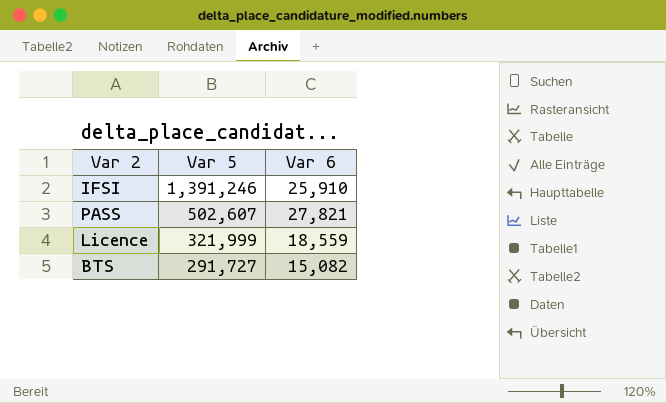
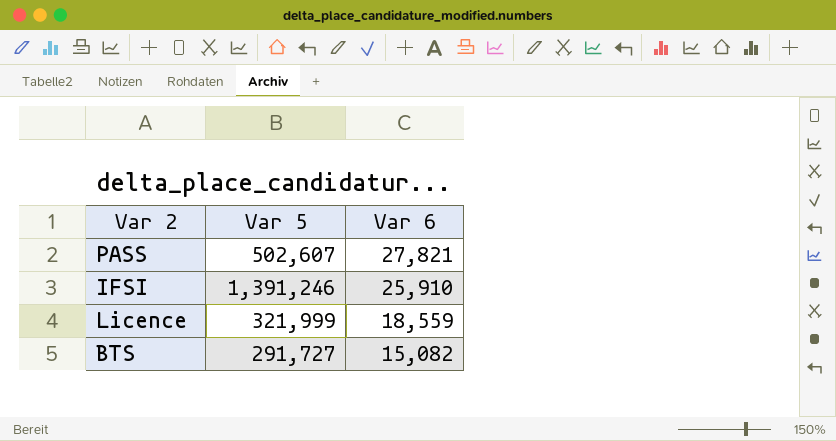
row order: Var 5 descending -> Var 6 descending

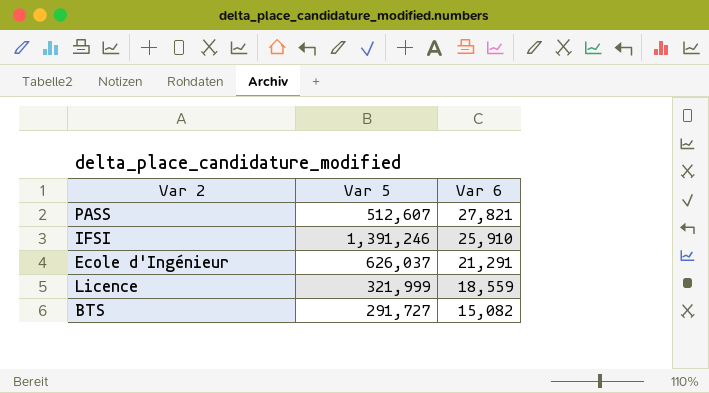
PASS | Var 5: 502,607 -> 512,607
row Ecole d'Ingénieur: none -> 626,037 | 21,291

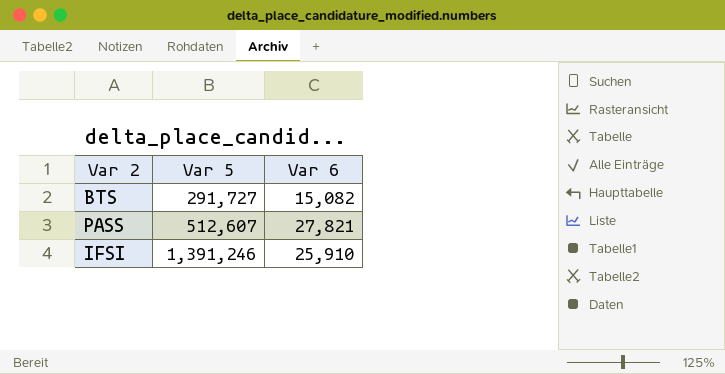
row order: Var 6 descending -> Var 5 ascending
row Ecole d'Ingénieur: 626,037 | 21,291 -> none
row Licence: 321,999 | 18,559 -> none

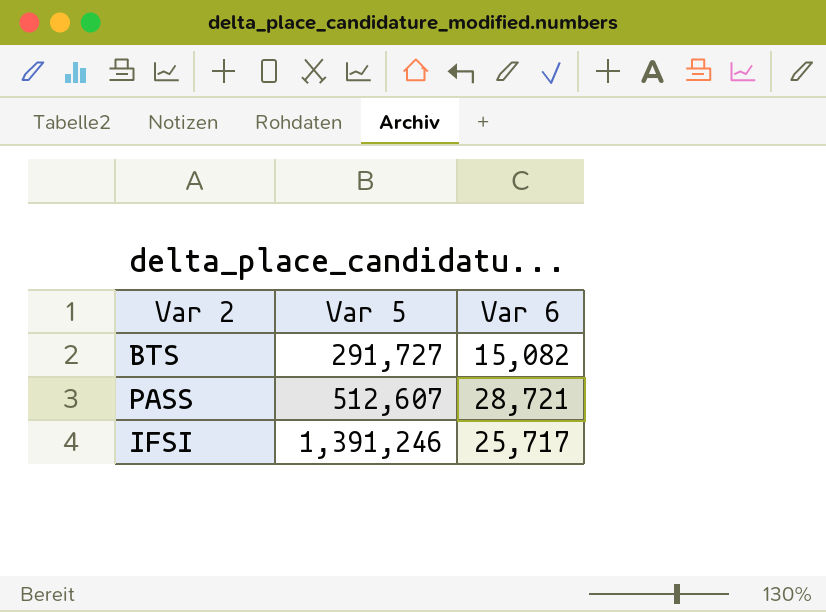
PASS | Var 6: 27,821 -> 28,721
IFSI | Var 6: 25,910 -> 25,717

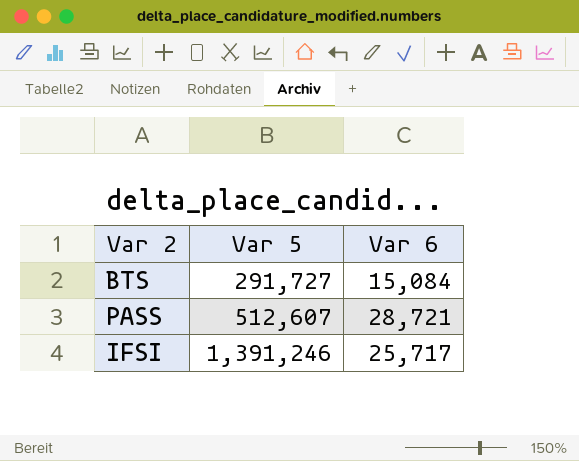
BTS | Var 6: 15,082 -> 15,084

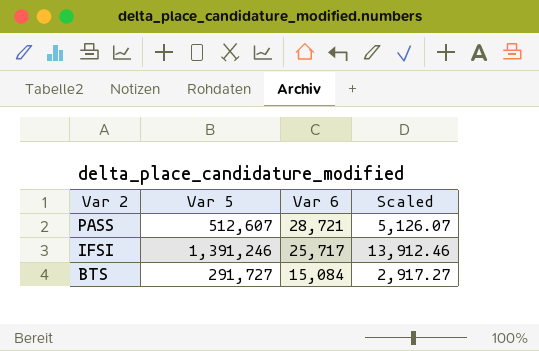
row order: Var 5 ascending -> Var 2 descending
column Scaled | formula: none -> [Var 5] * 0.01

